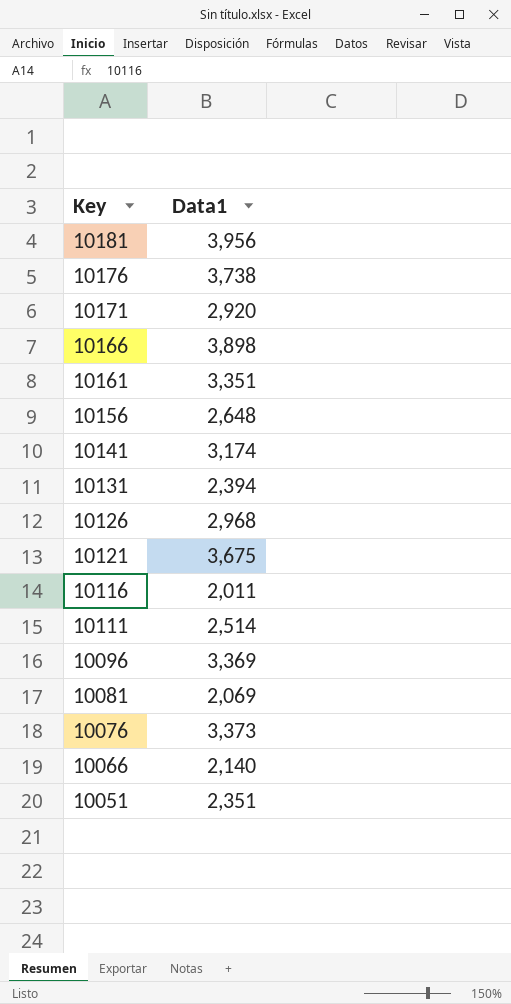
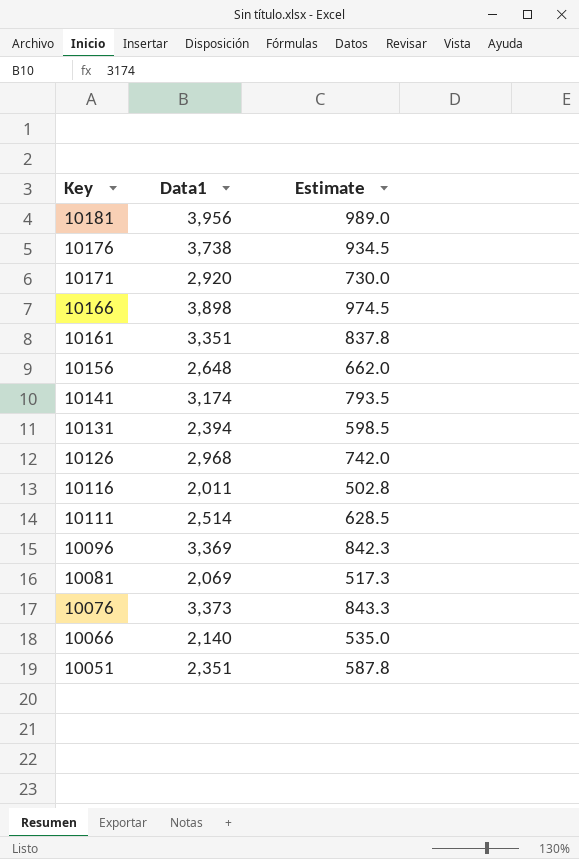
column Estimate | formula: none -> [Data1] * 0.25
row 10121: 3,675 -> none

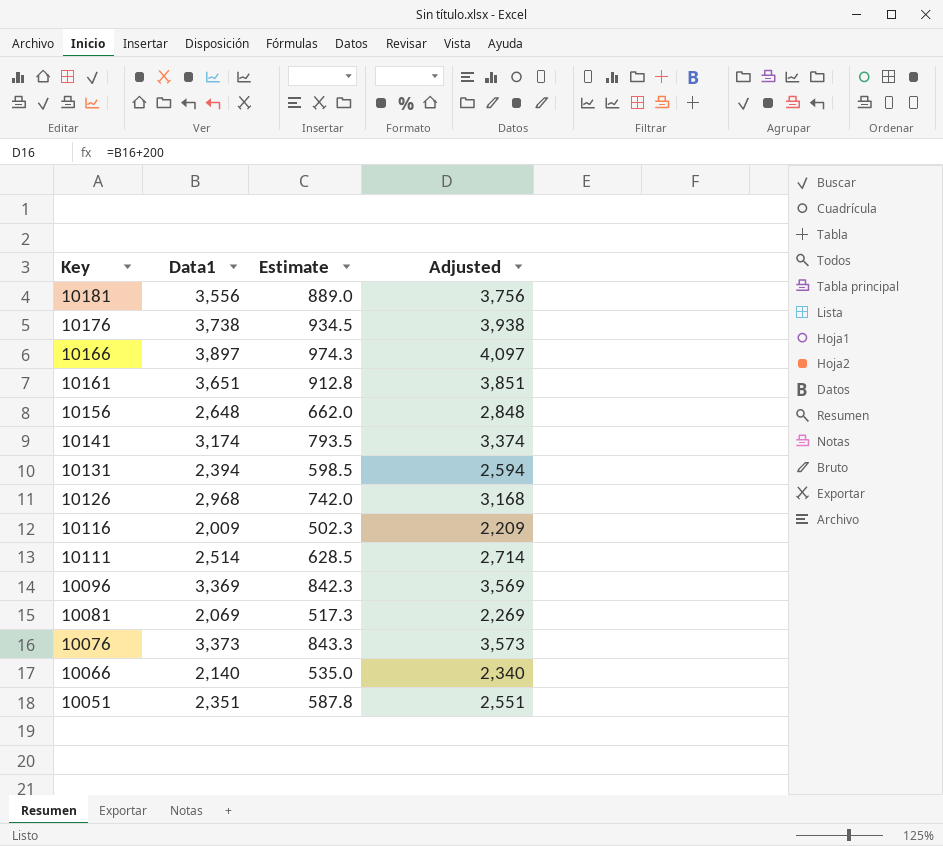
column Adjusted | formula: none -> [Data1] + 200
row 10171: 2,920 | 730.0 -> none
10181 | Data1: 3,956 -> 3,556
10181 | Estimate: 989.0 -> 889.0
10166 | Data1: 3,898 -> 3,897
10166 | Estimate: 974.5 -> 974.3
10161 | Data1: 3,351 -> 3,651
10161 | Estimate: 837.8 -> 912.8
10116 | Data1: 2,011 -> 2,009
10116 | Estimate: 502.8 -> 502.3

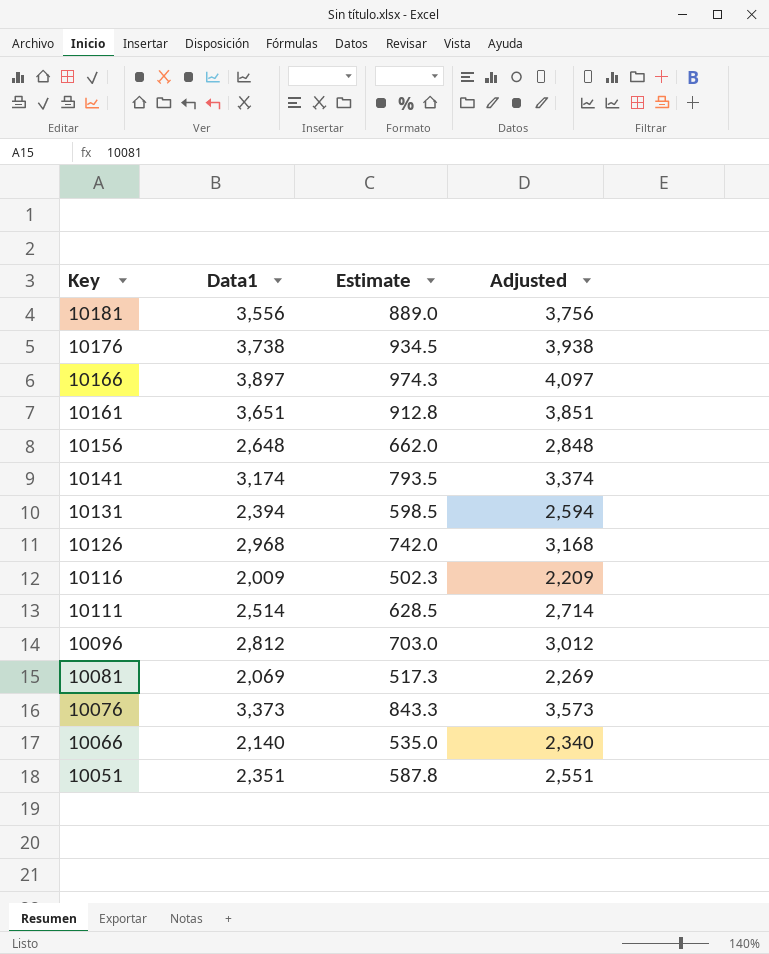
10096 | Data1: 3,369 -> 2,812
10096 | Estimate: 842.3 -> 703.0
10096 | Adjusted: 3,569 -> 3,012

